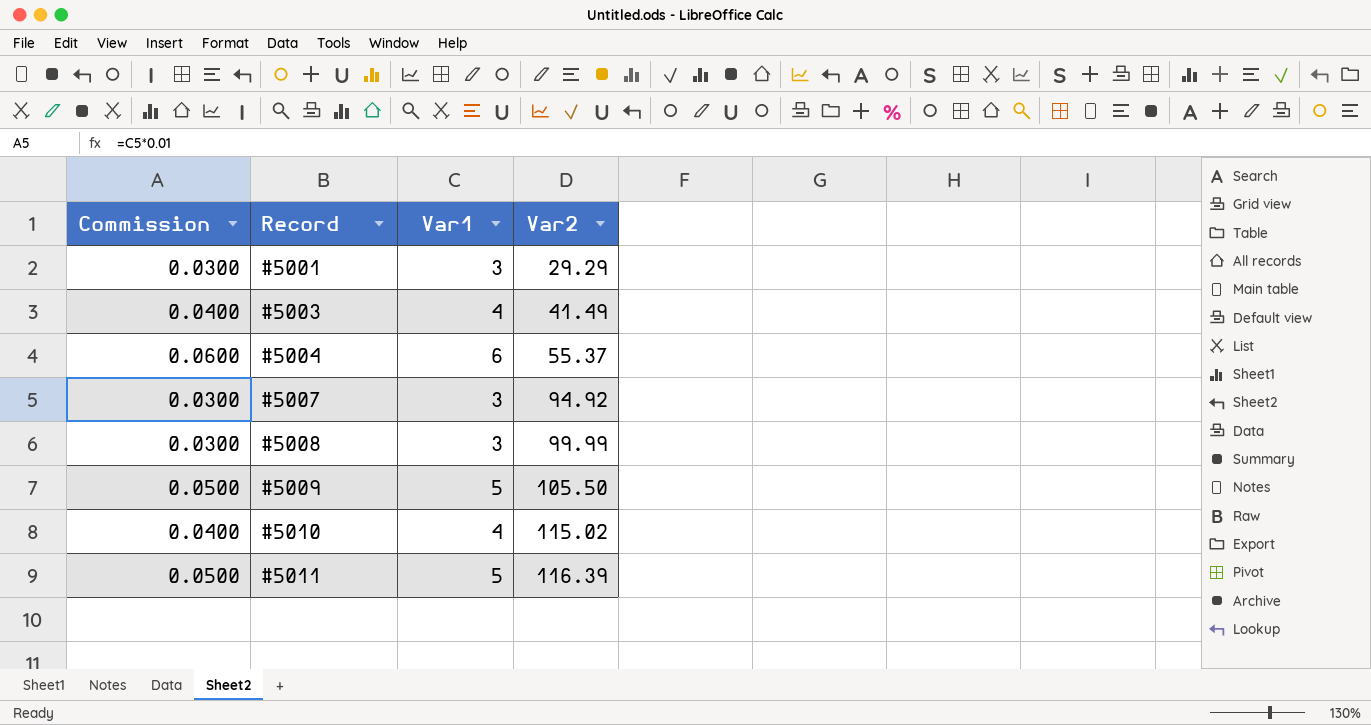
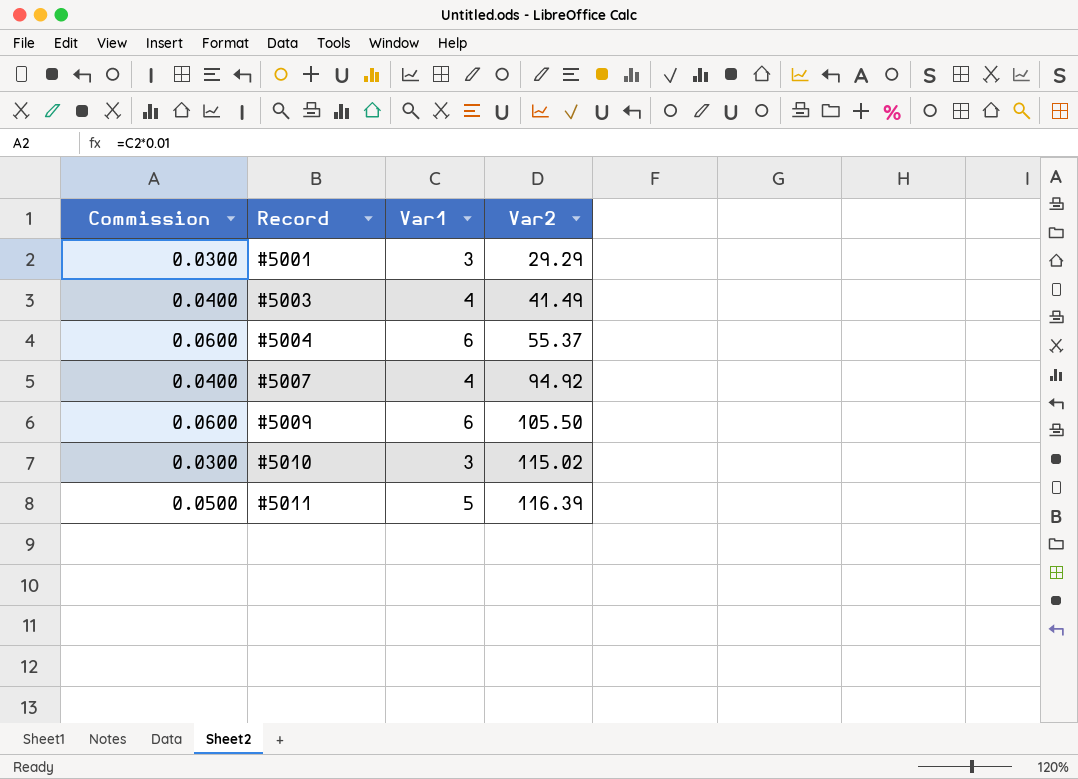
row #5008: 0.0300 | 3 | 99.99 -> none
#5007 | Commission: 0.0300 -> 0.0400
#5007 | Var1: 3 -> 4
#5009 | Commission: 0.0500 -> 0.0600
#5009 | Var1: 5 -> 6
#5010 | Commission: 0.0400 -> 0.0300
#5010 | Var1: 4 -> 3

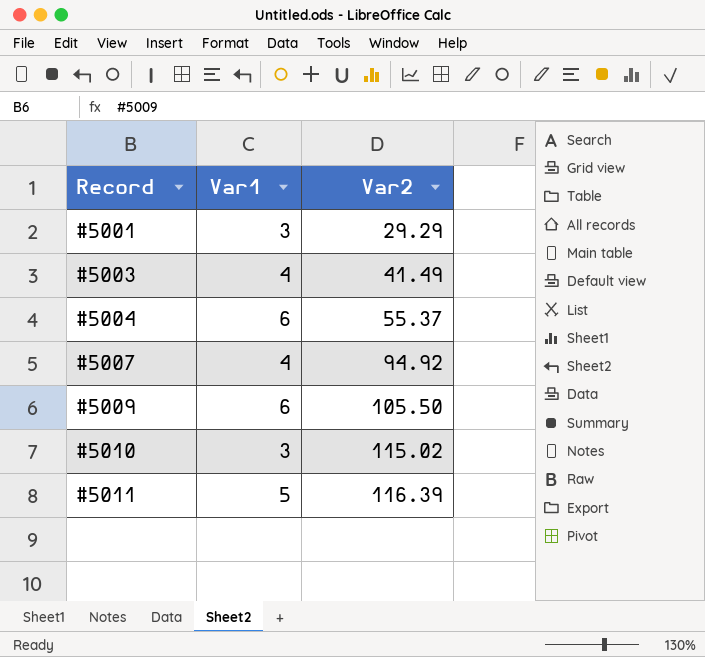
column Commission | formula: [Var1] * 0.01 -> none

